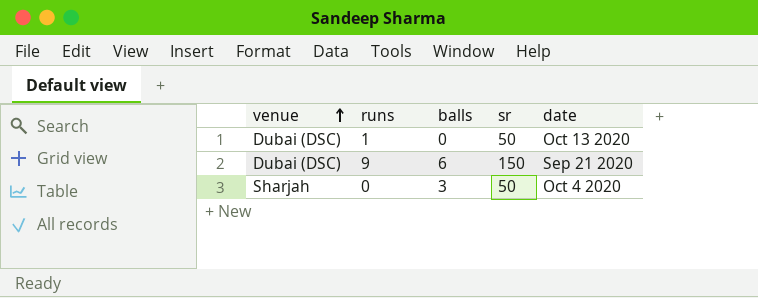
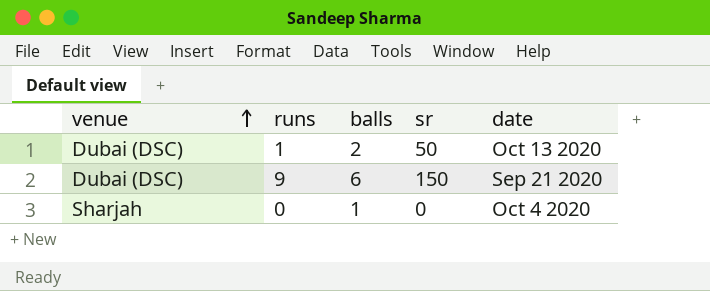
1 | balls: 0 -> 2
0 | balls: 3 -> 1
0 | sr: 50 -> 0

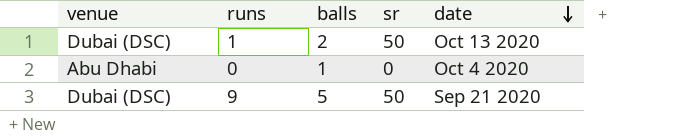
row order: venue ascending -> date descending
0 | venue: Sharjah -> Abu Dhabi
9 | balls: 6 -> 5
9 | sr: 150 -> 50

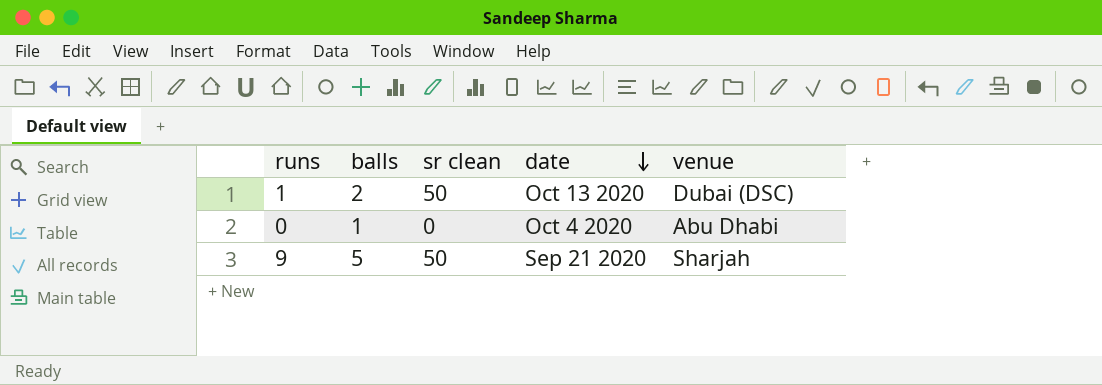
column name: sr -> sr clean
column venue | position: 1 -> 5
9 | venue: Dubai (DSC) -> Sharjah

